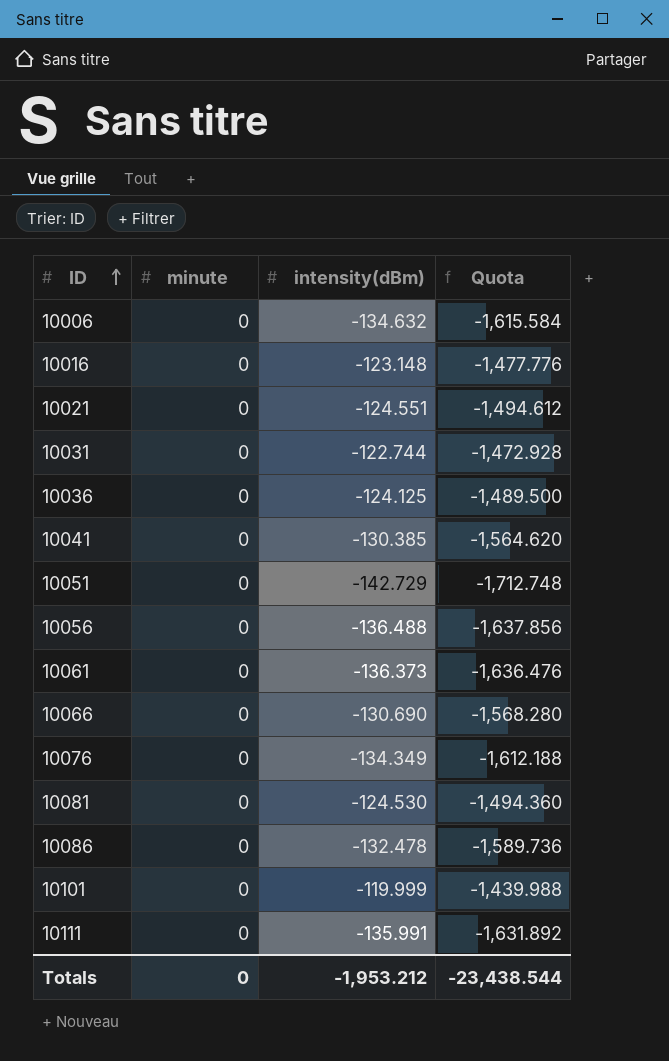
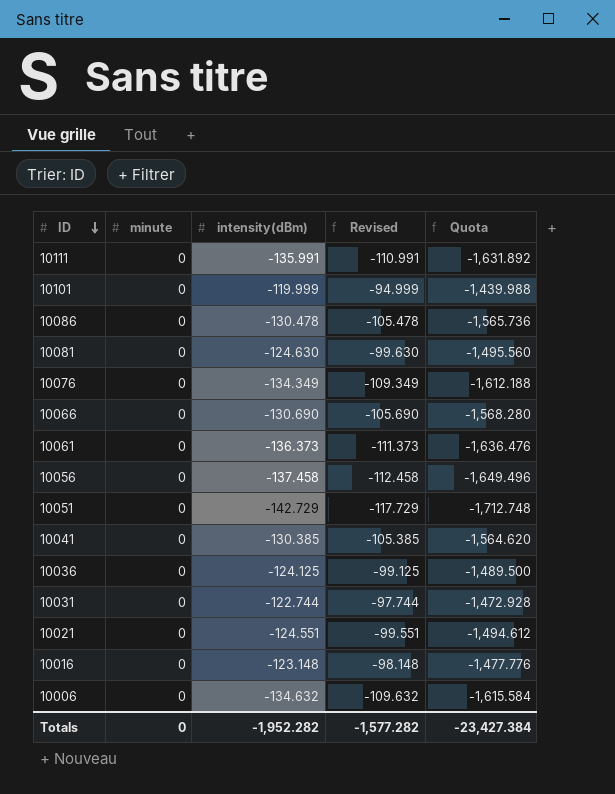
row order: ID ascending -> ID descending
column Revised | formula: none -> [intensity(dBm)] + 25
10086 | intensity(dBm): -132.478 -> -130.478
10086 | Quota: -1,589.736 -> -1,565.736
10081 | intensity(dBm): -124.530 -> -124.630
10081 | Quota: -1,494.360 -> -1,495.560
10056 | intensity(dBm): -136.488 -> -137.458
10056 | Quota: -1,637.856 -> -1,649.496
Totals | intensity(dBm): -1,953.212 -> -1,952.282
Totals | Quota: -23,438.544 -> -23,427.384

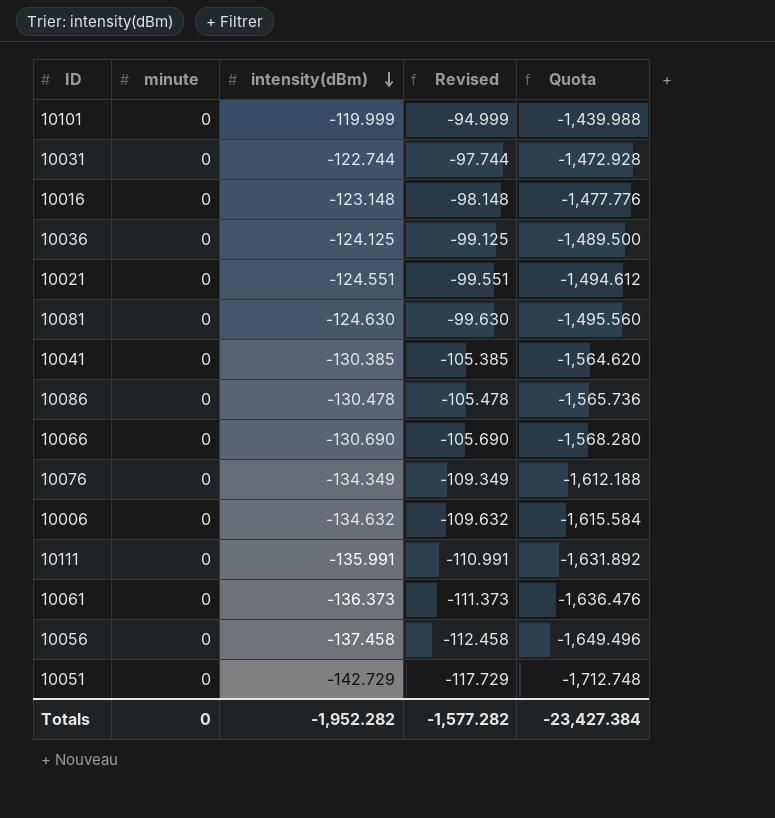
row order: ID descending -> intensity(dBm) descending

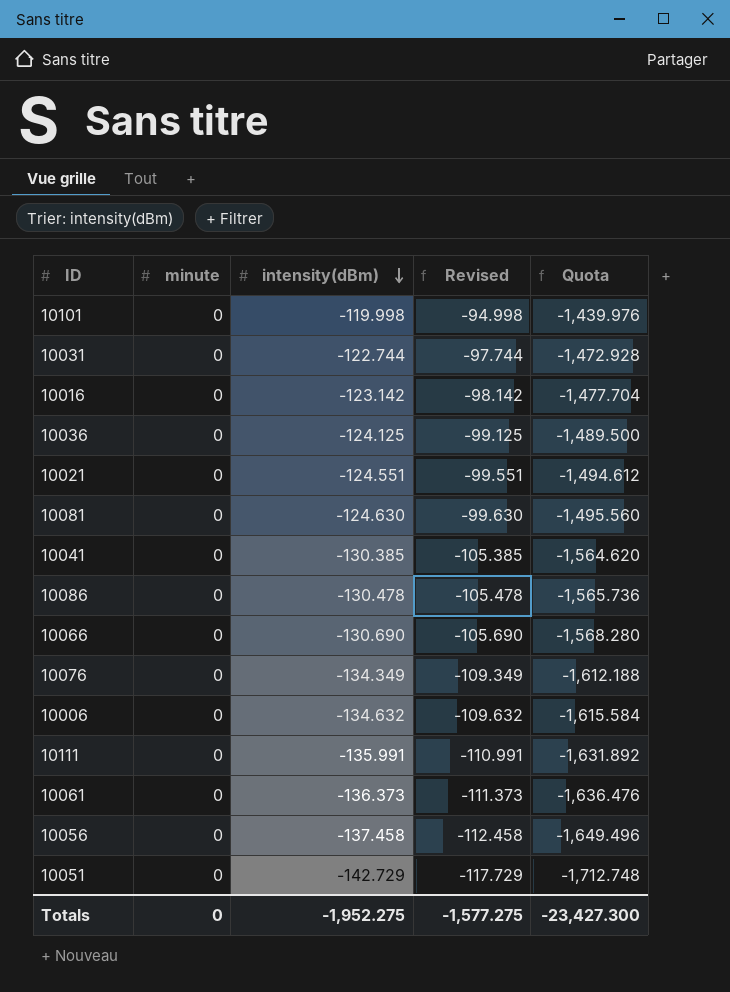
10101 | intensity(dBm): -119.999 -> -119.998
10101 | Revised: -94.999 -> -94.998
10101 | Quota: -1,439.988 -> -1,439.976
10016 | intensity(dBm): -123.148 -> -123.142
10016 | Revised: -98.148 -> -98.142
10016 | Quota: -1,477.776 -> -1,477.704
Totals | intensity(dBm): -1,952.282 -> -1,952.275
Totals | Revised: -1,577.282 -> -1,577.275
Totals | Quota: -23,427.384 -> -23,427.300

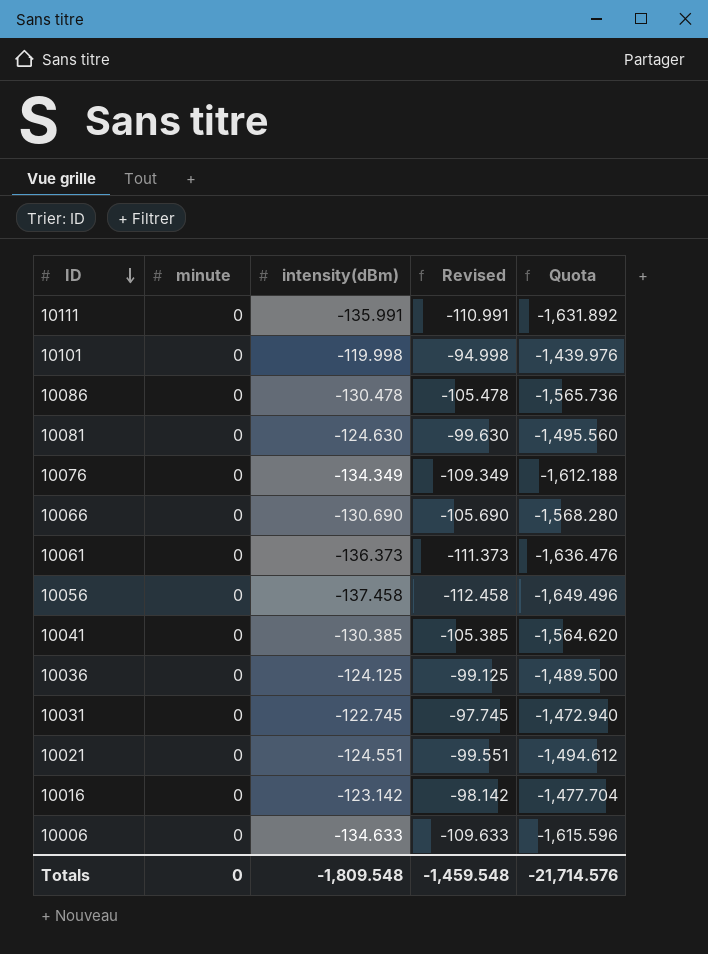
row order: intensity(dBm) descending -> ID descending
row 10051: 0 | -142.729 | -117.729 | -1,712.748 -> none
10031 | intensity(dBm): -122.744 -> -122.745
10031 | Revised: -97.744 -> -97.745
10031 | Quota: -1,472.928 -> -1,472.940
10006 | intensity(dBm): -134.632 -> -134.633
10006 | Revised: -109.632 -> -109.633
10006 | Quota: -1,615.584 -> -1,615.596
Totals | intensity(dBm): -1,952.275 -> -1,809.548
Totals | Revised: -1,577.275 -> -1,459.548
Totals | Quota: -23,427.300 -> -21,714.576

